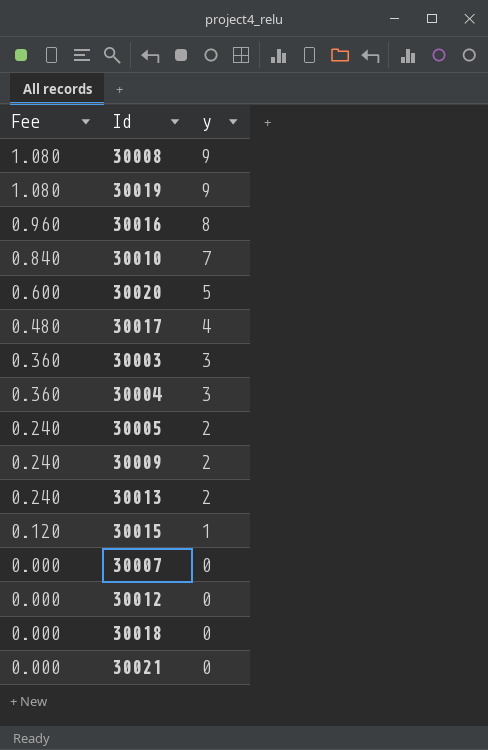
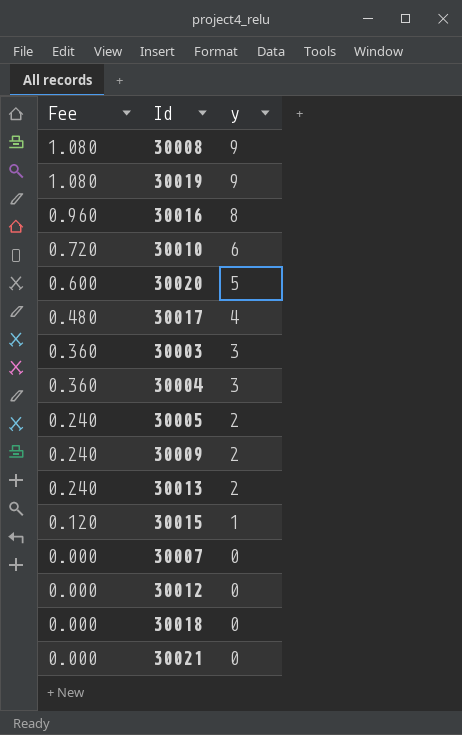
30010 | Fee: 0.840 -> 0.720
30010 | y: 7 -> 6

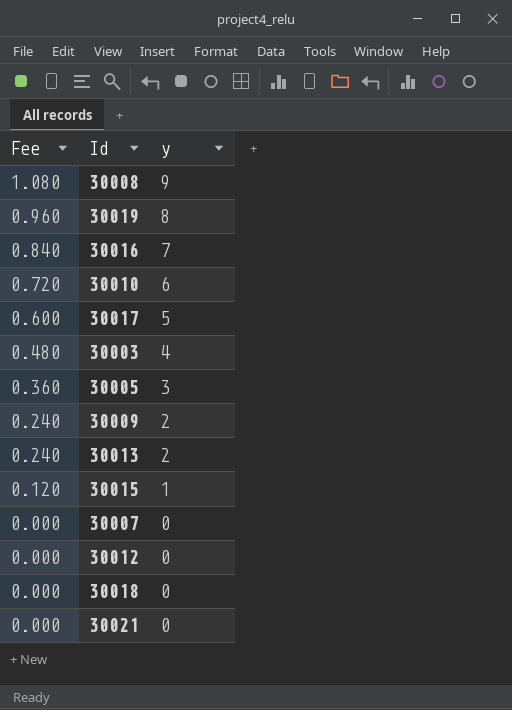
row 30020: 0.600 | 5 -> none
row 30004: 0.360 | 3 -> none
30019 | Fee: 1.080 -> 0.960
30019 | y: 9 -> 8
30016 | Fee: 0.960 -> 0.840
30016 | y: 8 -> 7
30017 | Fee: 0.480 -> 0.600
30017 | y: 4 -> 5
30003 | Fee: 0.360 -> 0.480
30003 | y: 3 -> 4
30005 | Fee: 0.240 -> 0.360
30005 | y: 2 -> 3

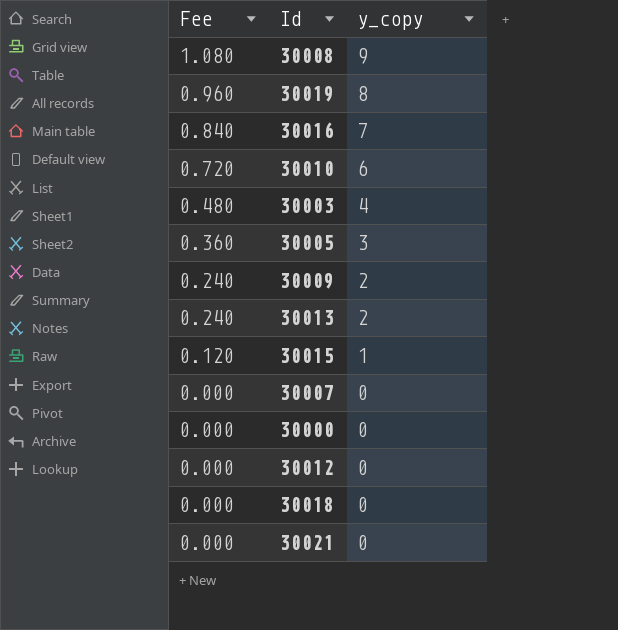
column name: y -> y_copy
row 30017: 0.600 | 5 -> none
row 30000: none -> 0.000 | 0

